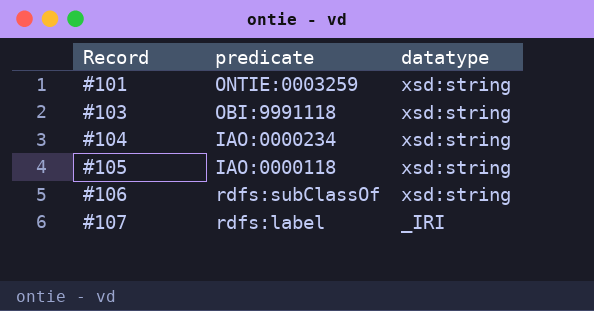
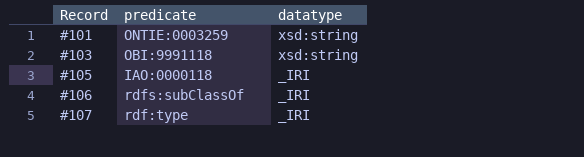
row #104: IAO:0000234 | xsd:string -> none
#105 | datatype: xsd:string -> _IRI
#106 | datatype: xsd:string -> _IRI
#107 | predicate: rdfs:label -> rdf:type

